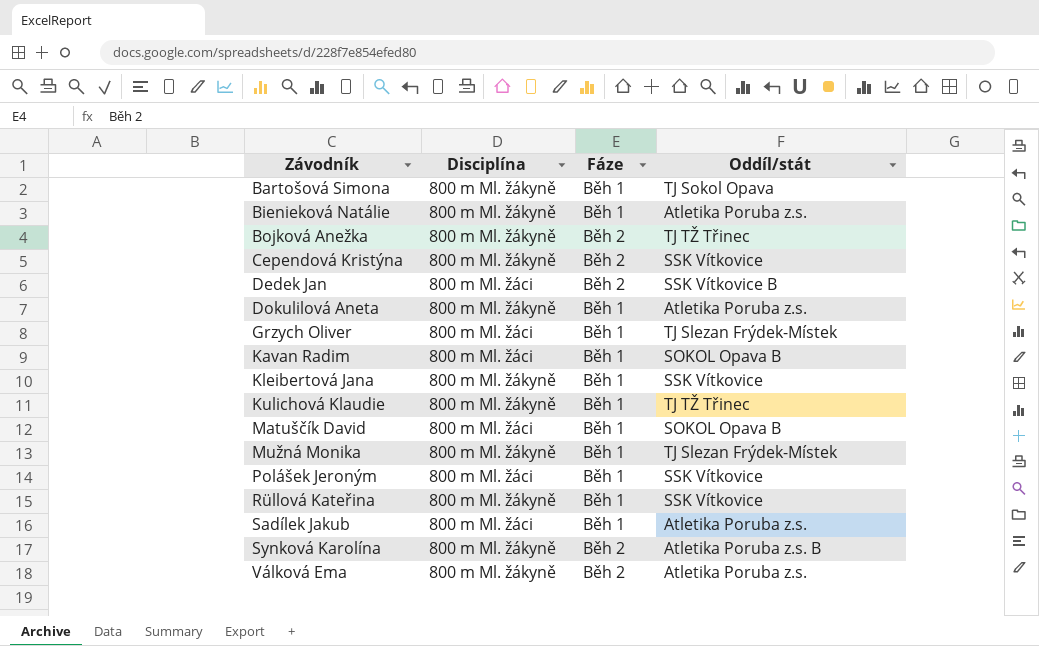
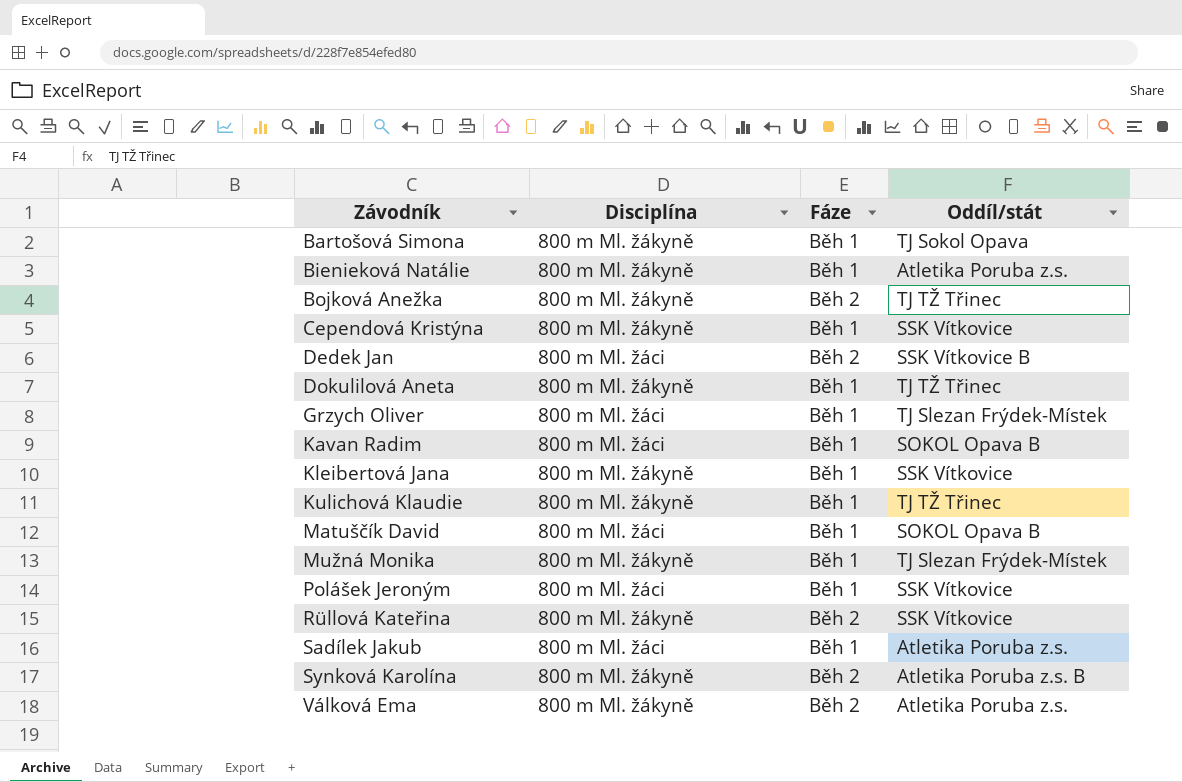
Cependová Kristýna | Fáze: Běh 2 -> Běh 1
Dokulilová Aneta | Oddíl/stát: Atletika Poruba z.s. -> TJ TŽ Třinec
Rüllová Kateřina | Fáze: Běh 1 -> Běh 2

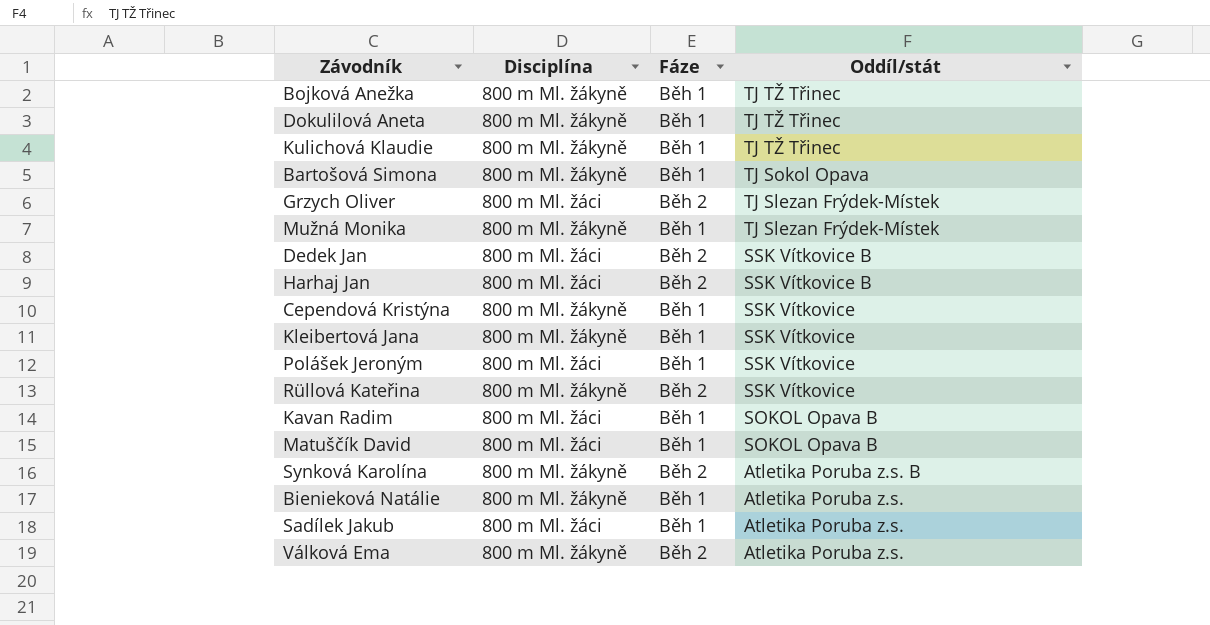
row order: Závodník ascending -> Oddíl/stát descending
Bojková Anežka | Fáze: Běh 2 -> Běh 1
Grzych Oliver | Fáze: Běh 1 -> Běh 2
row Harhaj Jan: none -> 800 m Ml. žáci | Běh 2 | SSK Vítkovice B

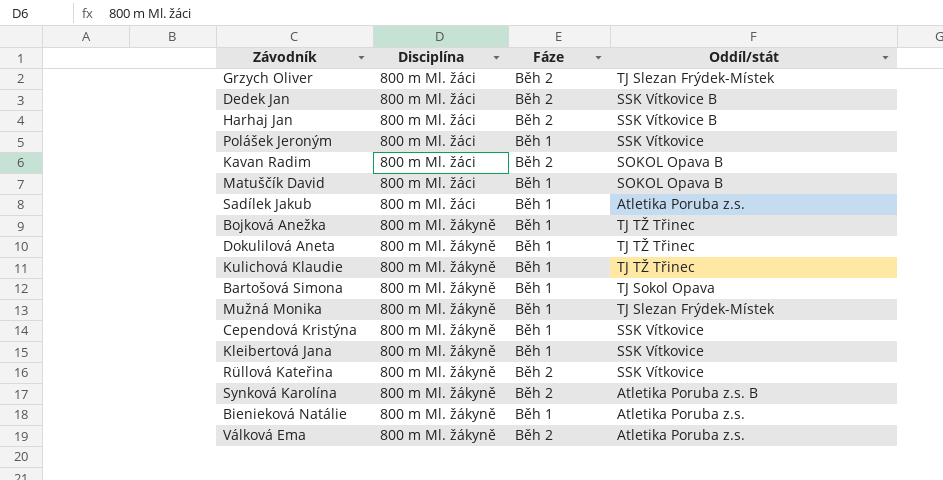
row order: Oddíl/stát descending -> Disciplína ascending
Kavan Radim | Fáze: Běh 1 -> Běh 2

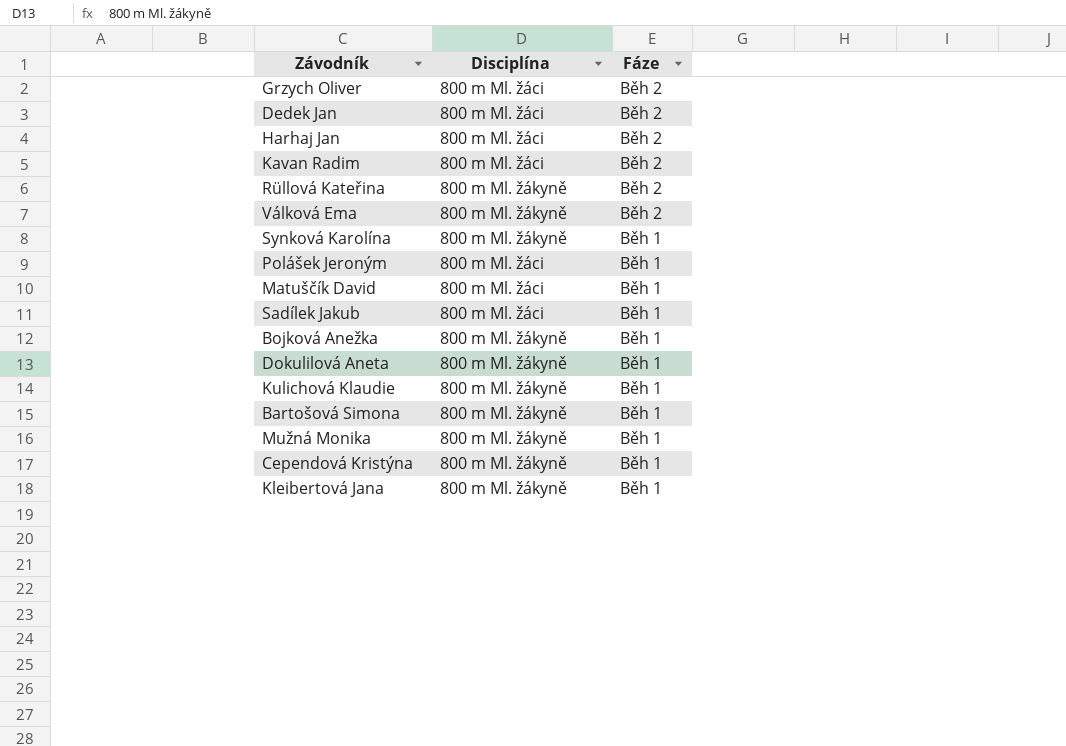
row order: Disciplína ascending -> Fáze descending
column Oddíl/stát | position: 4 -> none
row Bienieková Natálie: 800 m Ml. žákyně | Běh 1 | Atletika Poruba z.s. -> none
Synková Karolína | Fáze: Běh 2 -> Běh 1

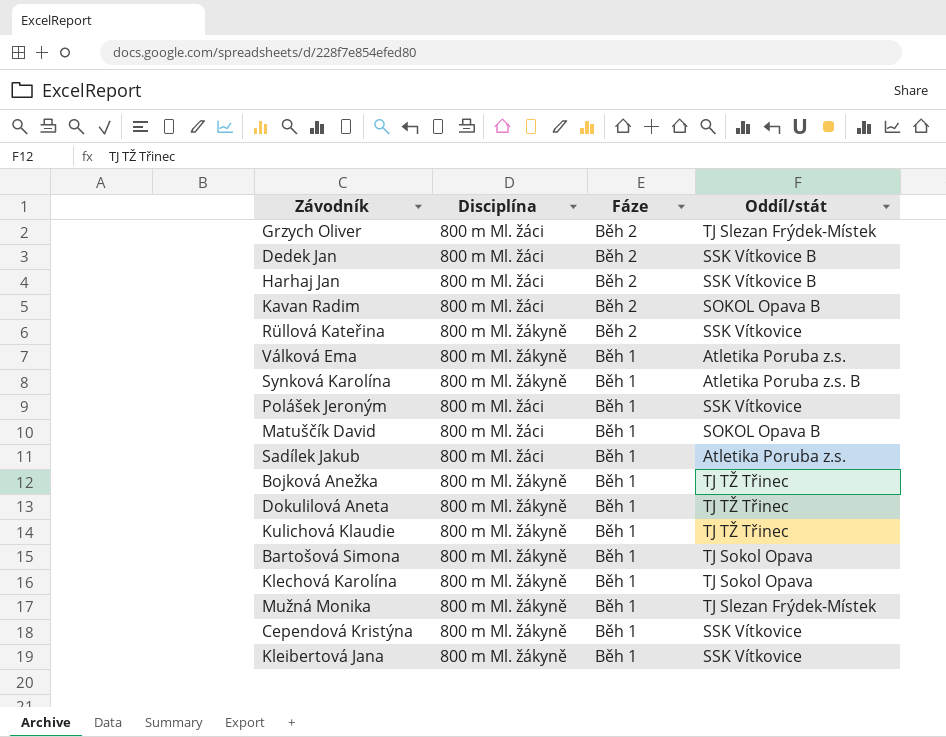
column Oddíl/stát | position: none -> 4
Válková Ema | Fáze: Běh 2 -> Běh 1
row Klechová Karolína: none -> 800 m Ml. žákyně | Běh 1 | TJ Sokol Opava

